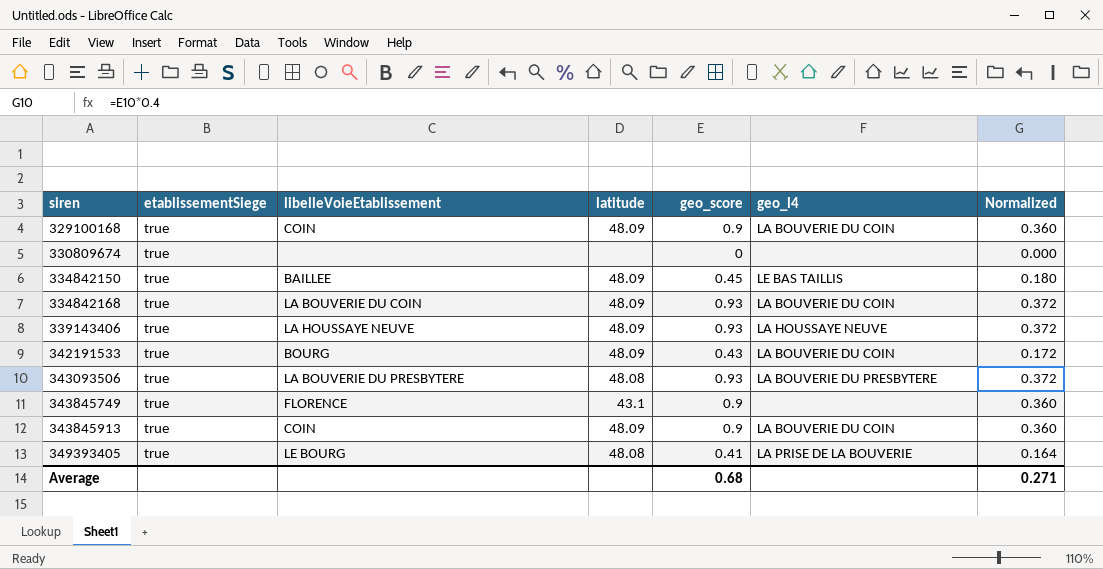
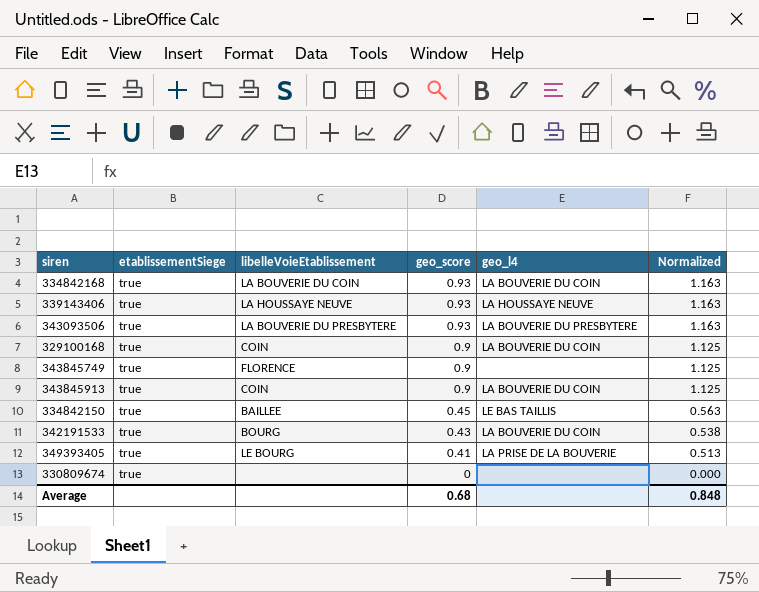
row order: siren ascending -> geo_score descending
column latitude | position: 4 -> none
column Normalized | formula: [geo_score] * 0.4 -> [geo_score] * 1.25
Average | Normalized: 0.271 -> 0.848

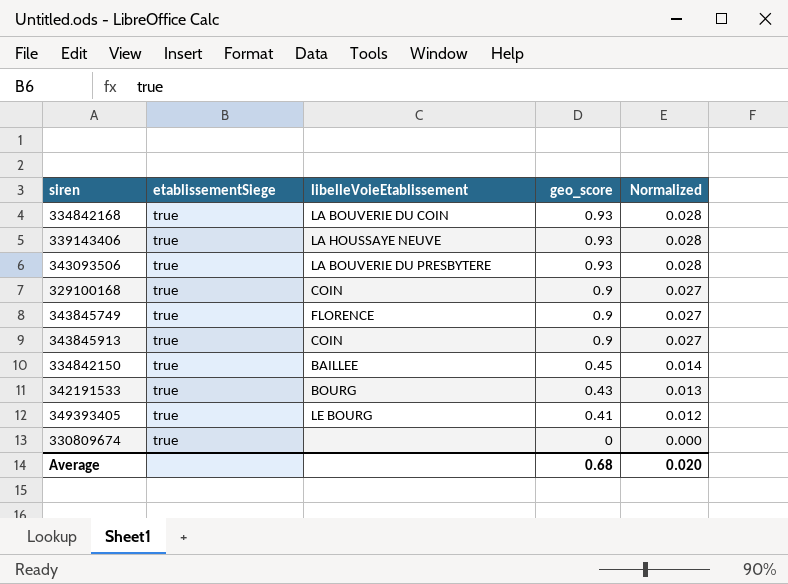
column geo_l4 | position: 5 -> none
column Normalized | formula: [geo_score] * 1.25 -> [geo_score] * 0.03
Average | Normalized: 0.848 -> 0.020

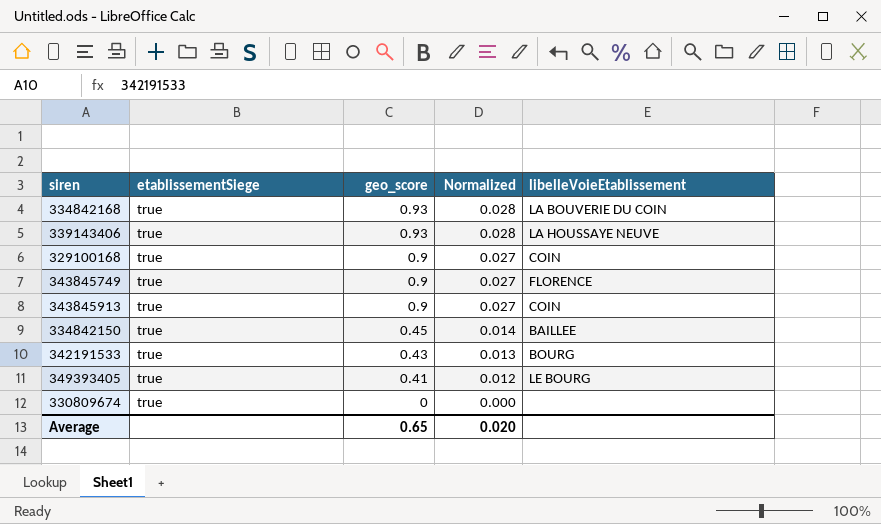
column libelleVoieEtablissement | position: 3 -> 5
row 343093506: true | LA BOUVERIE DU PRESBYTERE | 0.93 | 0.028 -> none
Average | geo_score: 0.68 -> 0.65

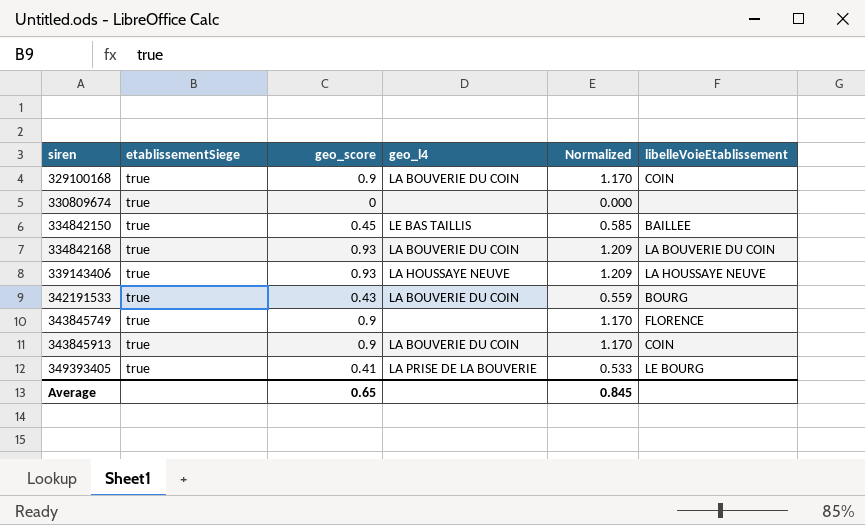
row order: geo_score descending -> siren ascending
column geo_l4 | position: none -> 4
column Normalized | formula: [geo_score] * 0.03 -> [geo_score] * 1.3
Average | Normalized: 0.020 -> 0.845

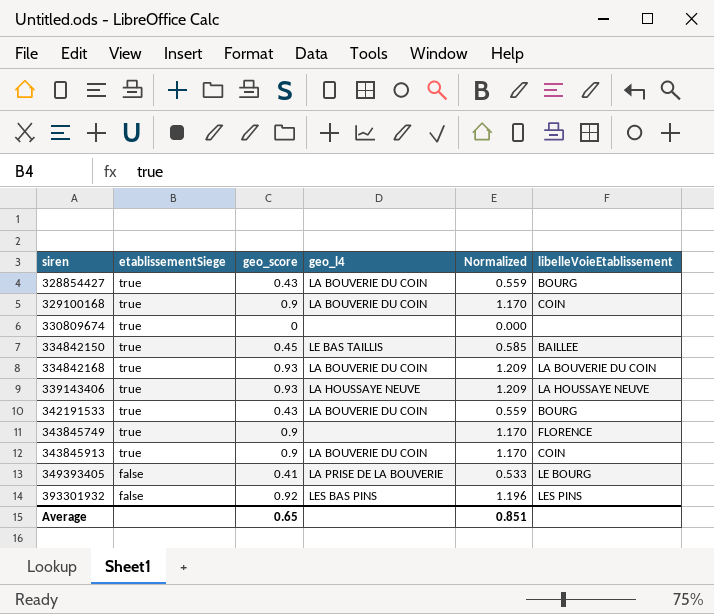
row 328854427: none -> true | 0.43 | LA BOUVERIE DU COIN | 0.559 | BOURG
349393405 | etablissementSiege: true -> false
row 393301932: none -> false | 0.92 | LES BAS PINS | 1.196 | LES PINS
Average | Normalized: 0.845 -> 0.851

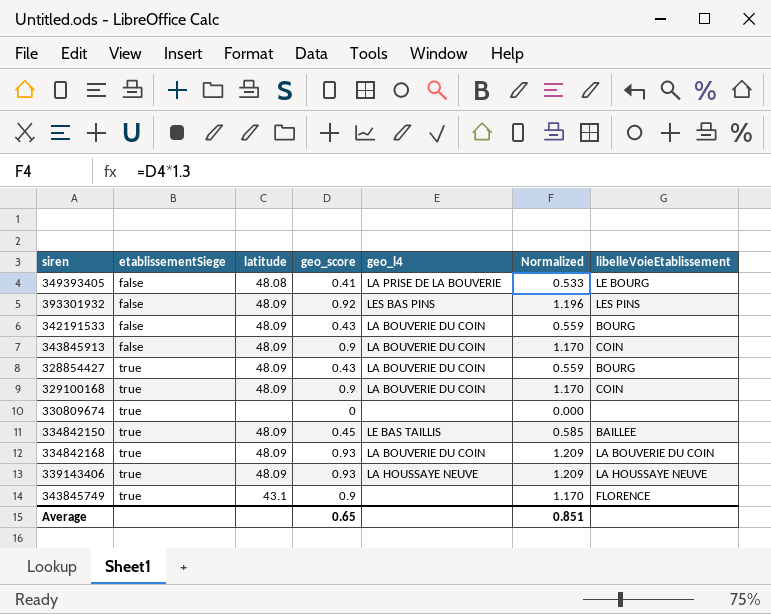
row order: siren ascending -> etablissementSiege ascending
column latitude | position: none -> 3
342191533 | etablissementSiege: true -> false
343845913 | etablissementSiege: true -> false

